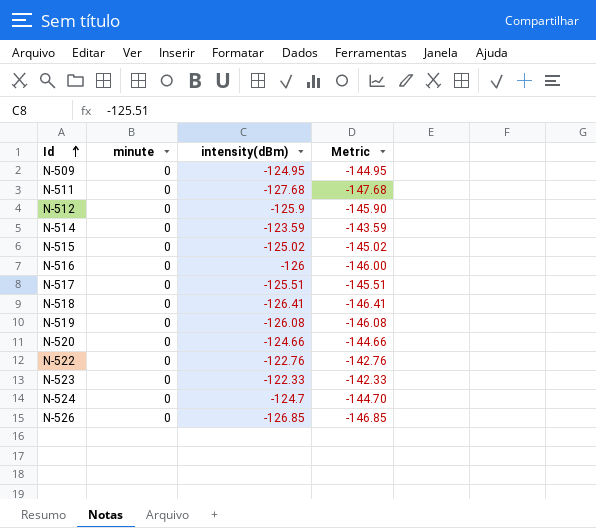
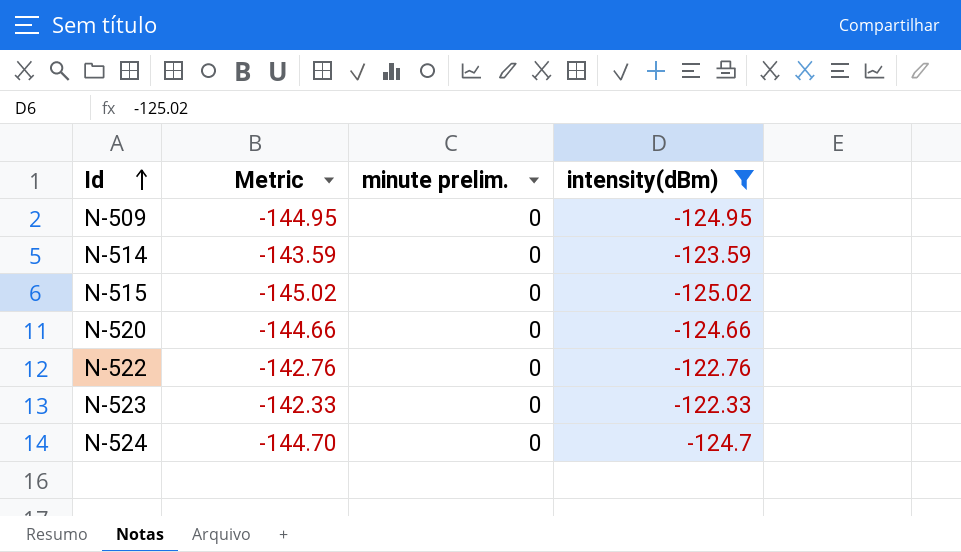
filter: none -> intensity(dBm) >= -125.02
column Metric | position: 4 -> 2
column name: minute -> minute prelim.

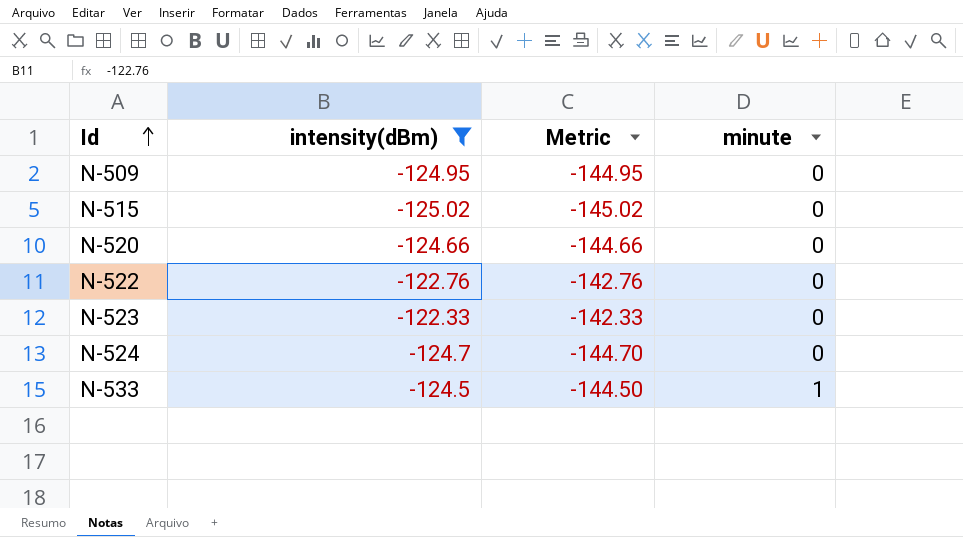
column intensity(dBm) | position: 4 -> 2
column name: minute prelim. -> minute
row N-514: -143.59 | 0 | -123.59 -> none
row N-533: none -> -124.5 | -144.50 | 1

